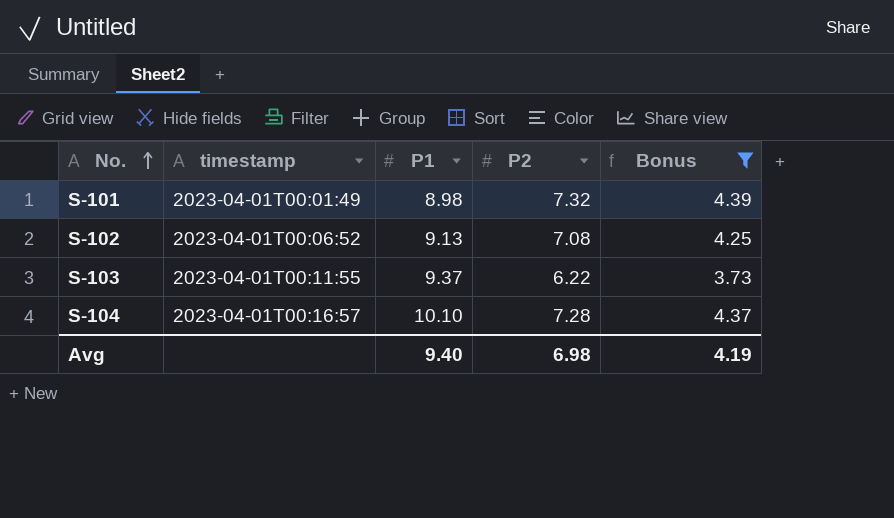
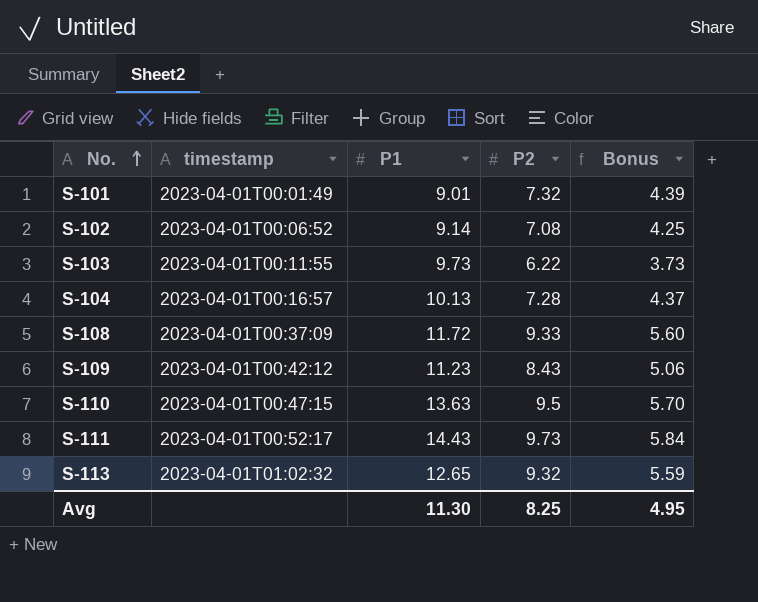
filter: Bonus <= 4.39 -> none
S-101 | P1: 8.98 -> 9.01
S-102 | P1: 9.13 -> 9.14
S-103 | P1: 9.37 -> 9.73
S-104 | P1: 10.10 -> 10.13
Avg | P1: 9.40 -> 11.30
Avg | P2: 6.98 -> 8.25
Avg | Bonus: 4.19 -> 4.95

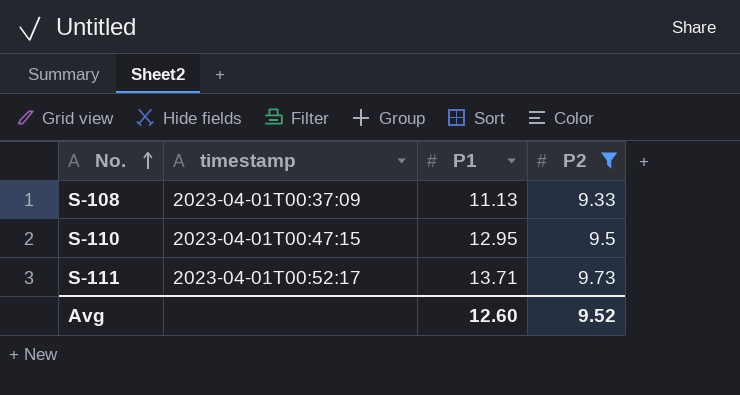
filter: none -> P2 >= 9.33
column Bonus | formula: [P2] * 0.6 -> none
S-108 | P1: 11.72 -> 11.13
S-110 | P1: 13.63 -> 12.95
S-111 | P1: 14.43 -> 13.71
Avg | P1: 11.30 -> 12.60
Avg | P2: 8.25 -> 9.52

